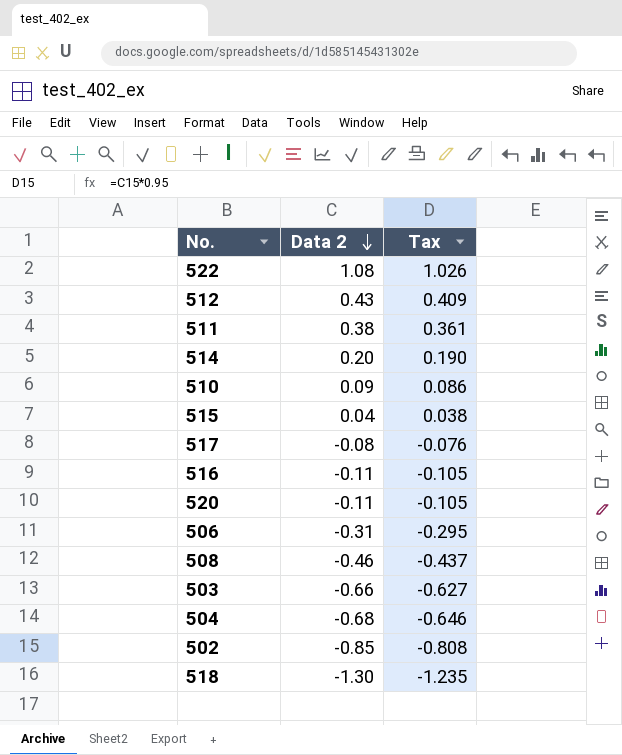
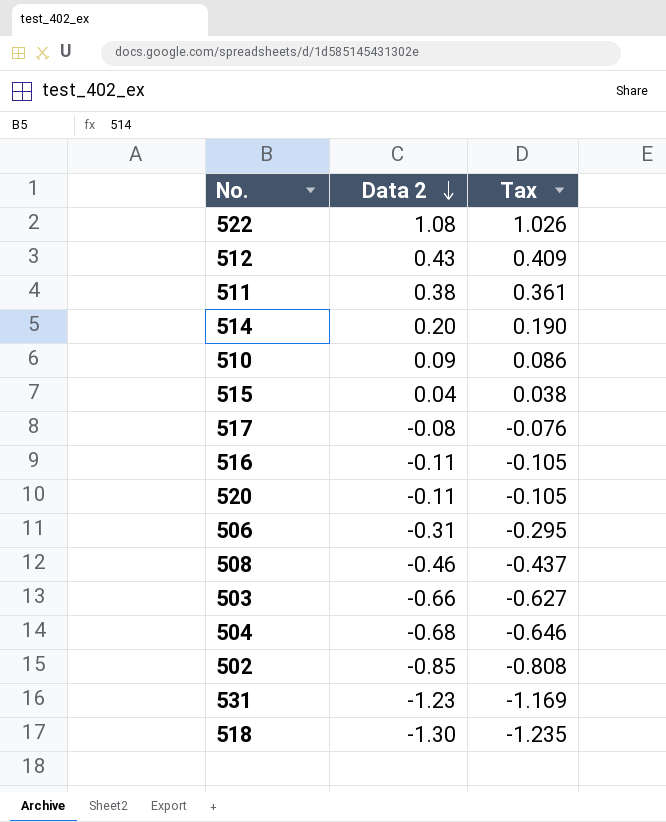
row 531: none -> -1.23 | -1.169

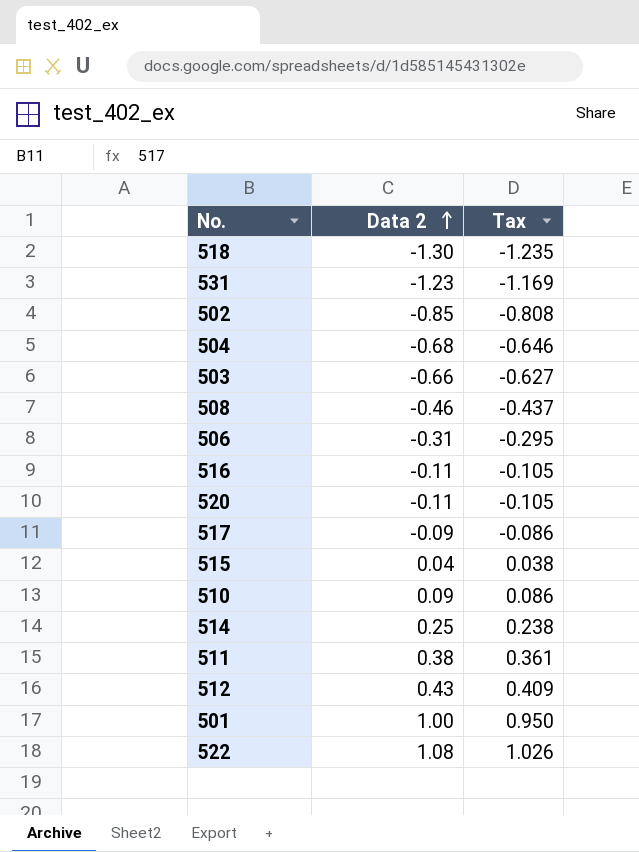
row order: Data 2 descending -> Data 2 ascending
517 | Data 2: -0.08 -> -0.09
517 | Tax: -0.076 -> -0.086
514 | Data 2: 0.20 -> 0.25
514 | Tax: 0.190 -> 0.238
row 501: none -> 1.00 | 0.950

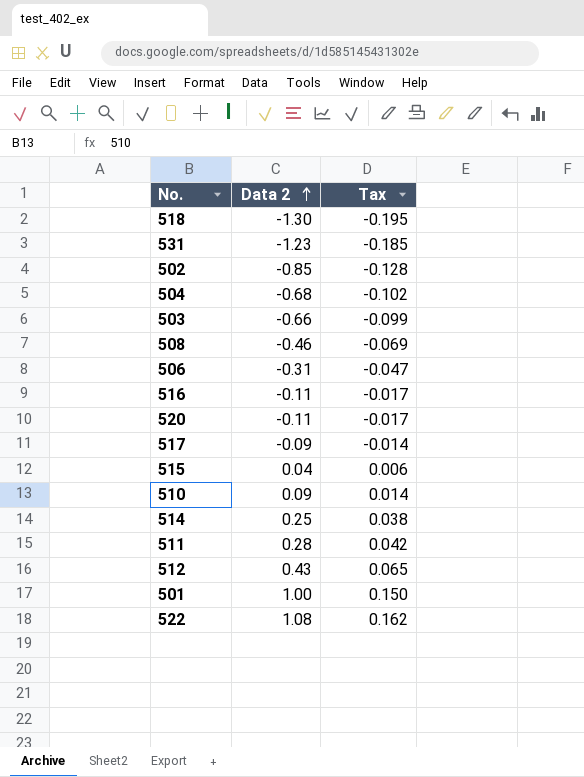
column Tax | formula: [Data 2] * 0.95 -> [Data 2] * 0.15
511 | Data 2: 0.38 -> 0.28

